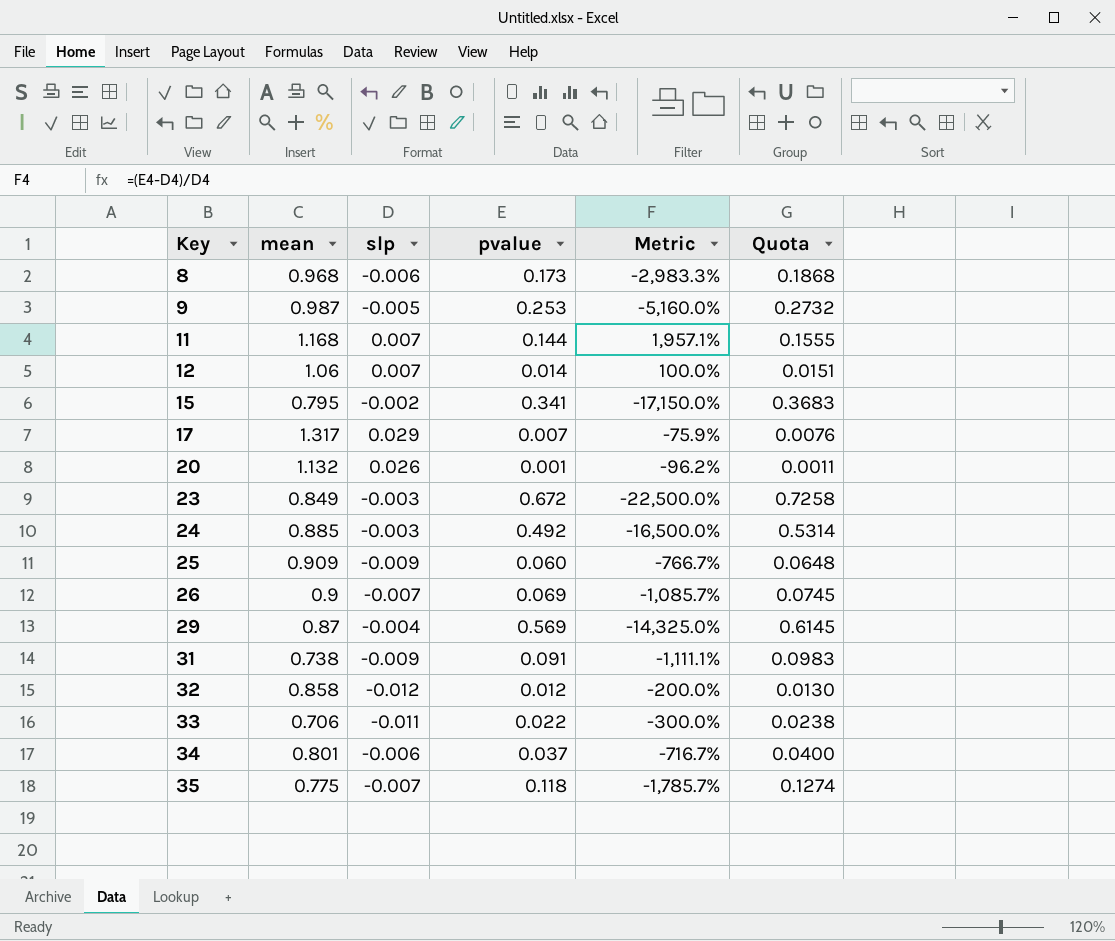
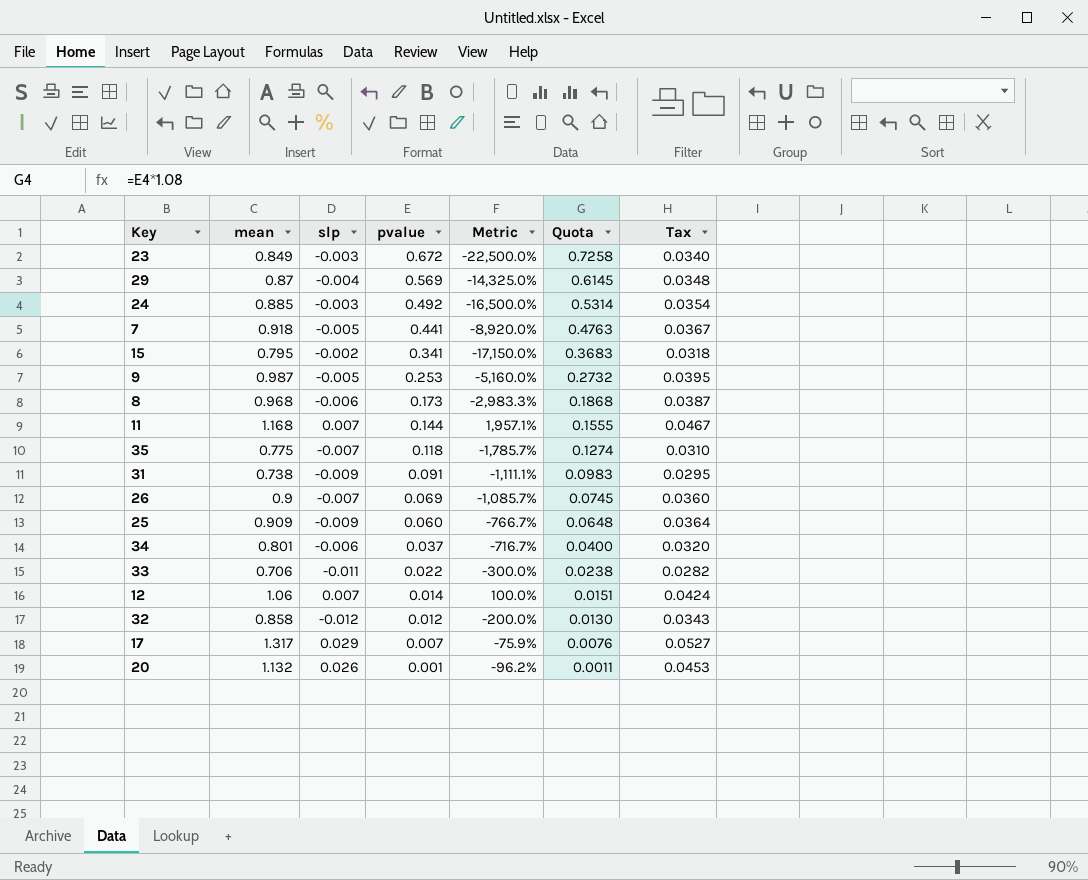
row order: Key ascending -> pvalue descending
column Tax | formula: none -> [mean] * 0.04
row 7: none -> 0.918 | -0.005 | 0.441 | -8,920.0% | 0.4763 | 0.0367

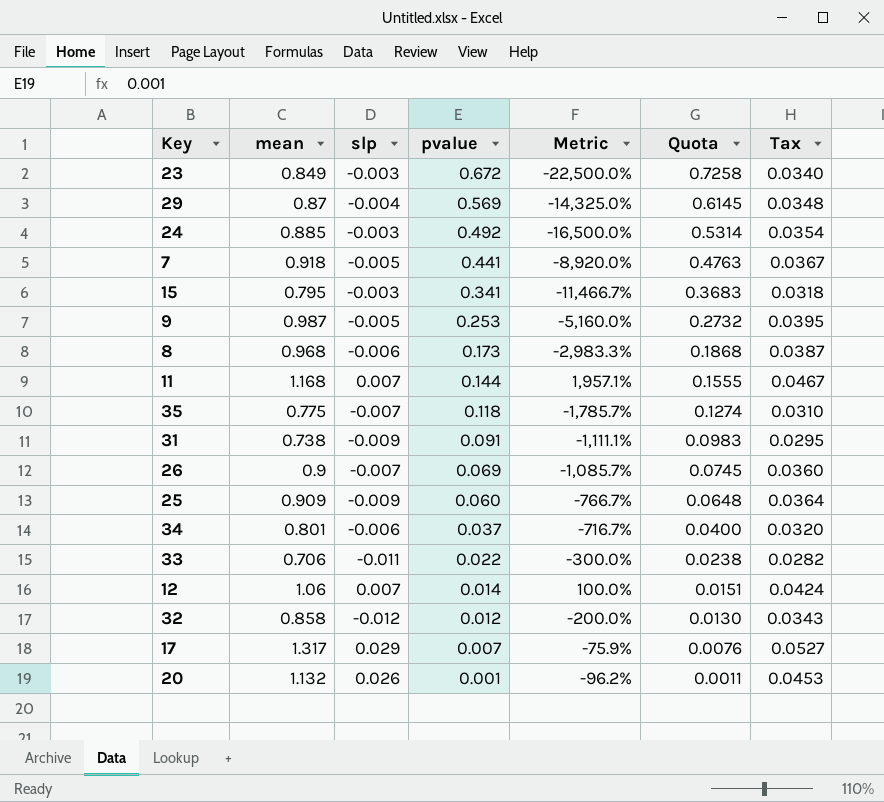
15 | slp: -0.002 -> -0.003
15 | Metric: -17,150.0% -> -11,466.7%

